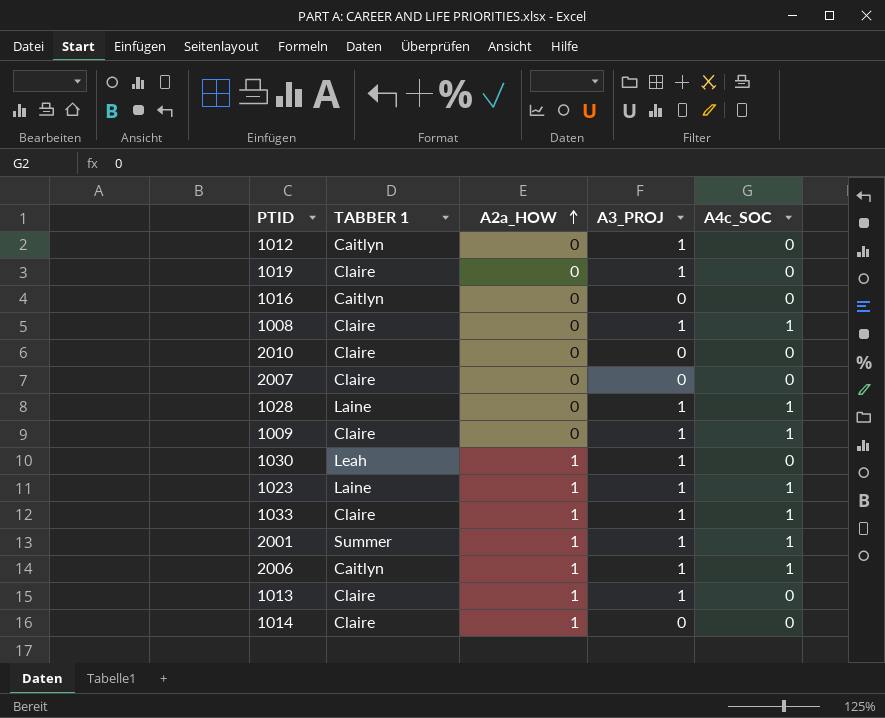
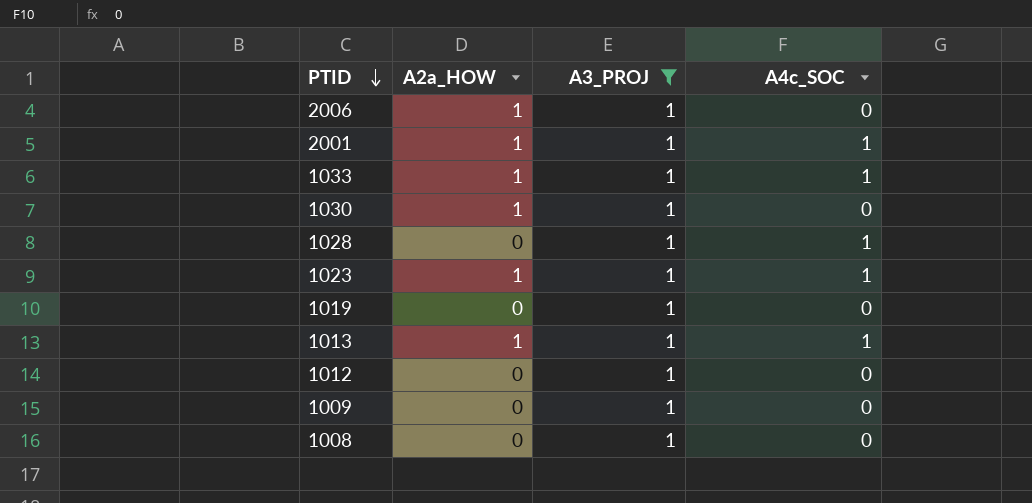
filter: none -> A3_PROJ = 1
row order: A2a_HOW ascending -> PTID descending
column TABBER 1 | position: 2 -> none
2006 | A4c_SOC: 1 -> 0
1013 | A4c_SOC: 0 -> 1
1009 | A4c_SOC: 1 -> 0
1008 | A4c_SOC: 1 -> 0

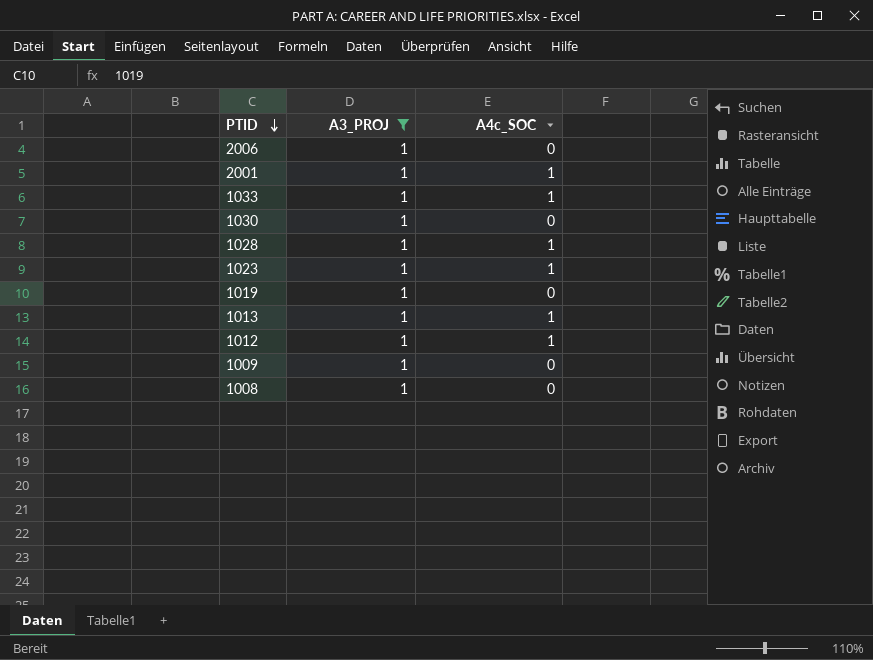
column A2a_HOW | position: 2 -> none
1012 | A4c_SOC: 0 -> 1

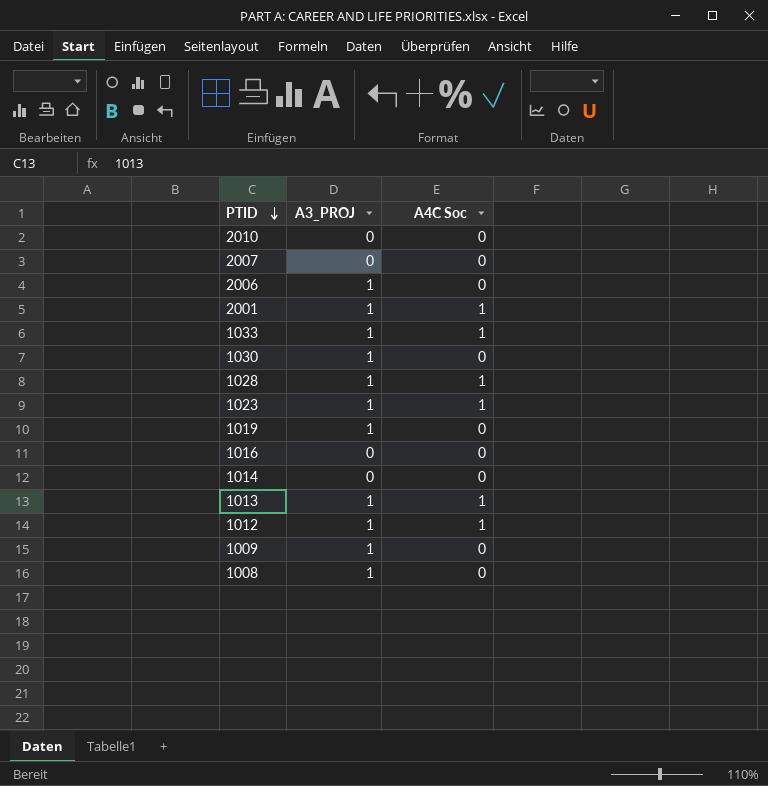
filter: A3_PROJ = 1 -> none
column name: A4c_SOC -> A4C Soc

